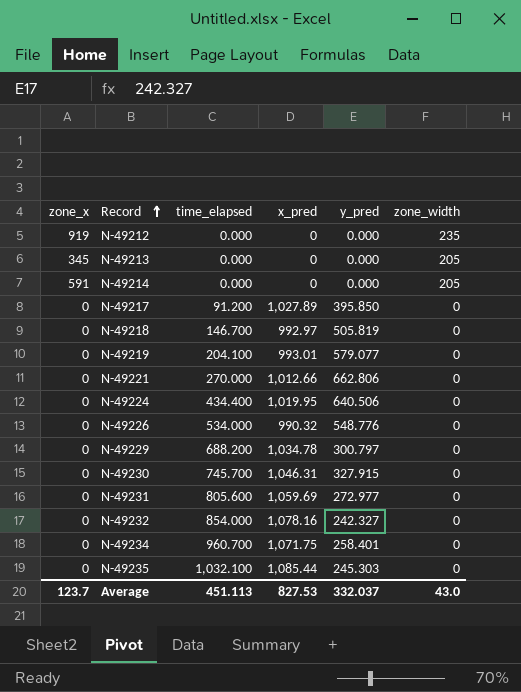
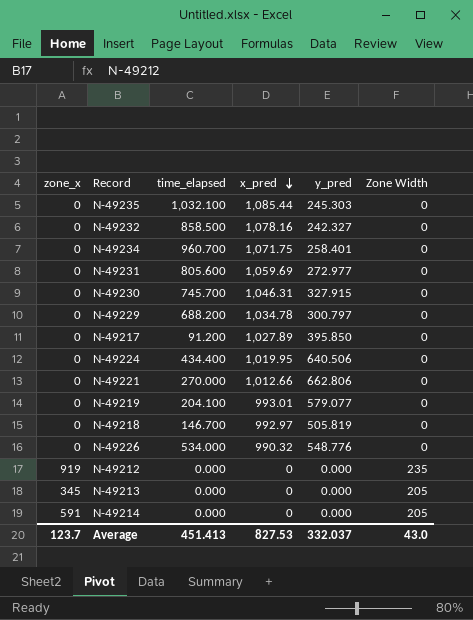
row order: Record ascending -> x_pred descending
column name: zone_width -> Zone Width
N-49232 | time_elapsed: 854.000 -> 858.500
Average | time_elapsed: 451.113 -> 451.413

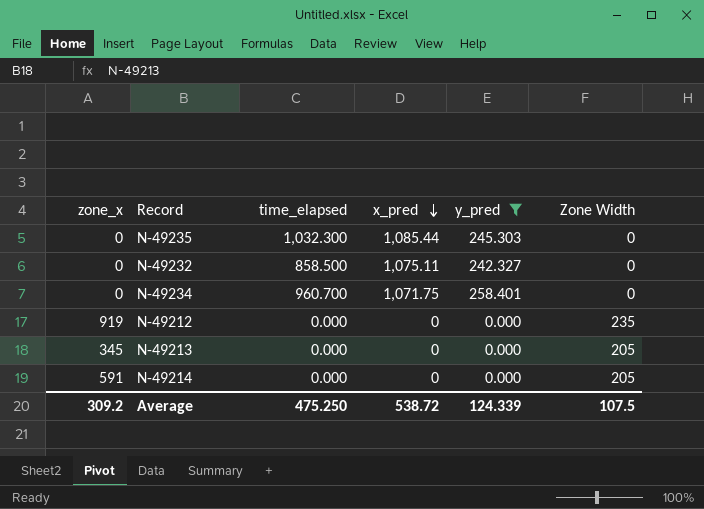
filter: none -> y_pred <= 258.401
N-49235 | time_elapsed: 1,032.100 -> 1,032.300
N-49232 | x_pred: 1,078.16 -> 1,075.11
Average | zone_x: 123.7 -> 309.2
Average | time_elapsed: 451.413 -> 475.250
Average | x_pred: 827.53 -> 538.72
Average | y_pred: 332.037 -> 124.339
Average | Zone Width: 43.0 -> 107.5

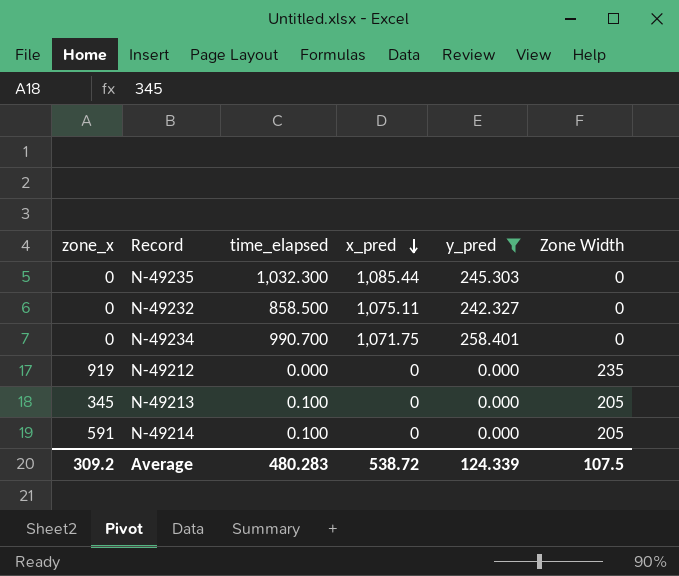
N-49234 | time_elapsed: 960.700 -> 990.700
N-49213 | time_elapsed: 0.000 -> 0.100
N-49214 | time_elapsed: 0.000 -> 0.100
Average | time_elapsed: 475.250 -> 480.283

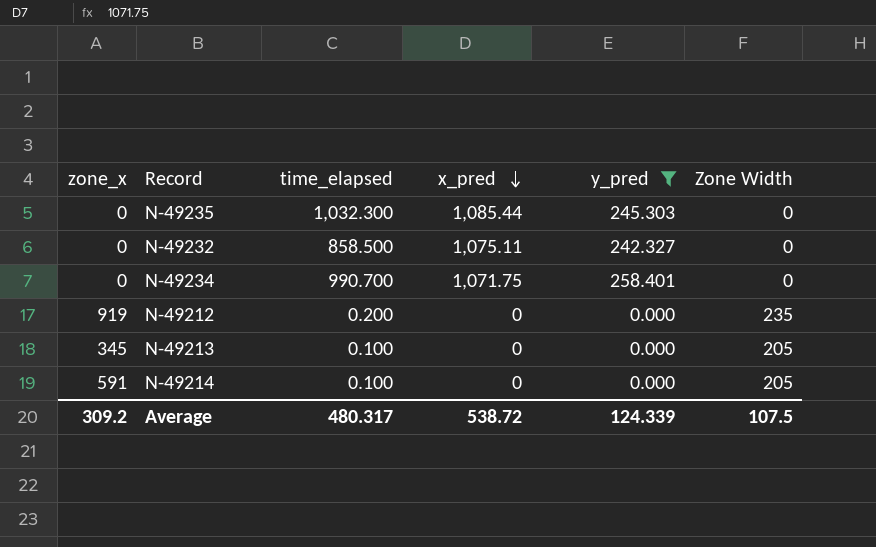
N-49212 | time_elapsed: 0.000 -> 0.200
Average | time_elapsed: 480.283 -> 480.317

